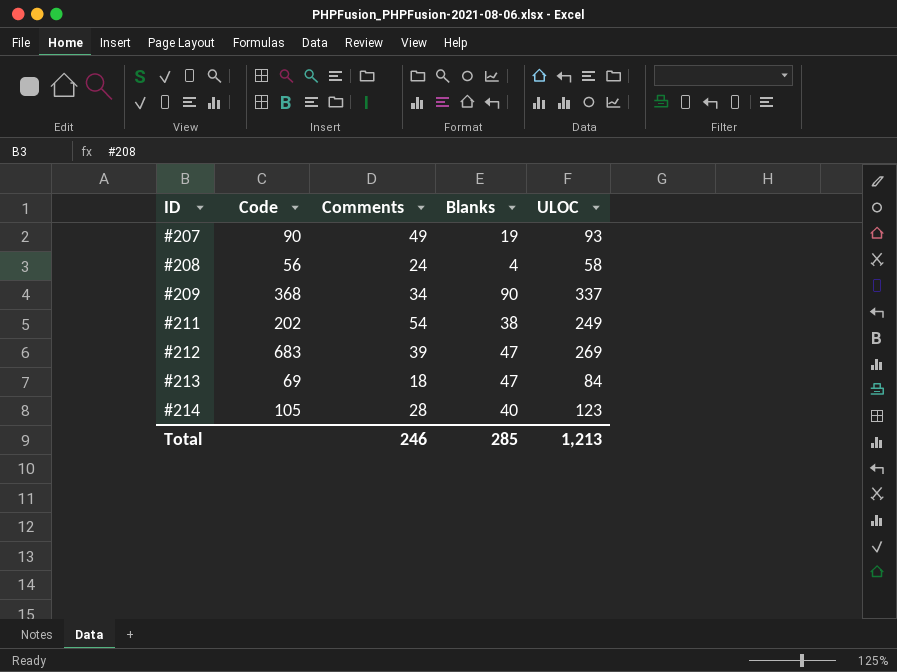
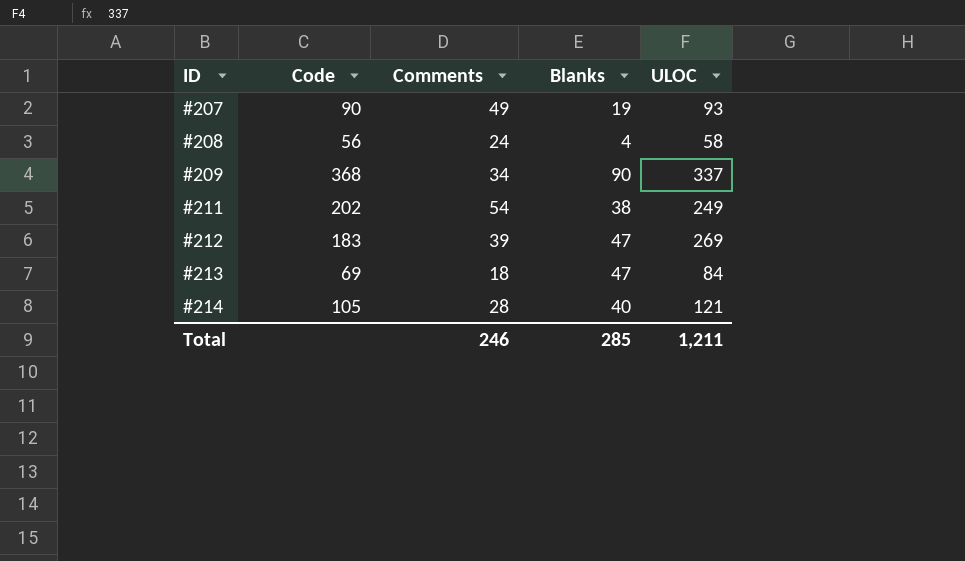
#212 | Code: 683 -> 183
#214 | ULOC: 123 -> 121
Total | ULOC: 1,213 -> 1,211

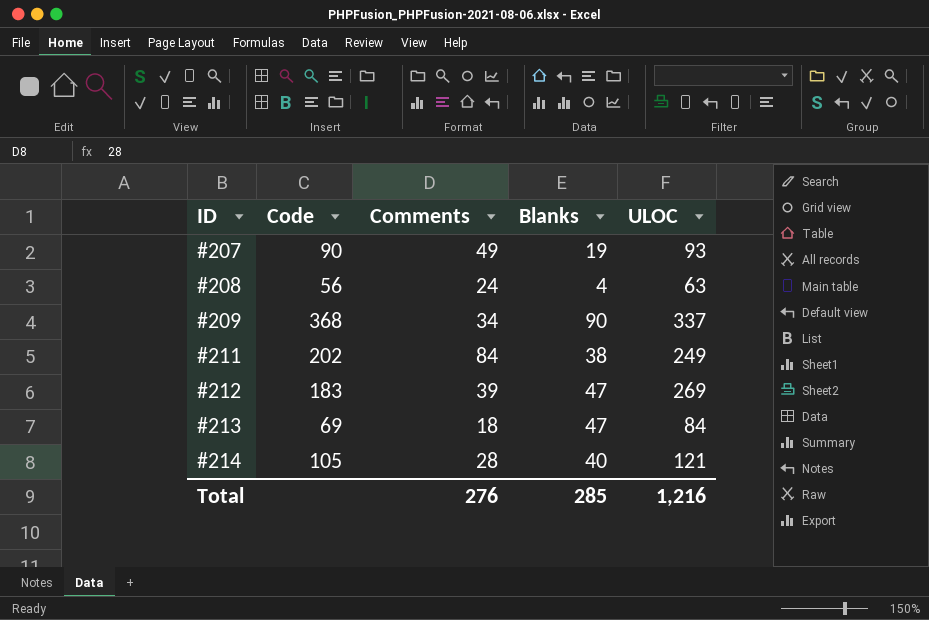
#208 | ULOC: 58 -> 63
#211 | Comments: 54 -> 84
Total | Comments: 246 -> 276
Total | ULOC: 1,211 -> 1,216

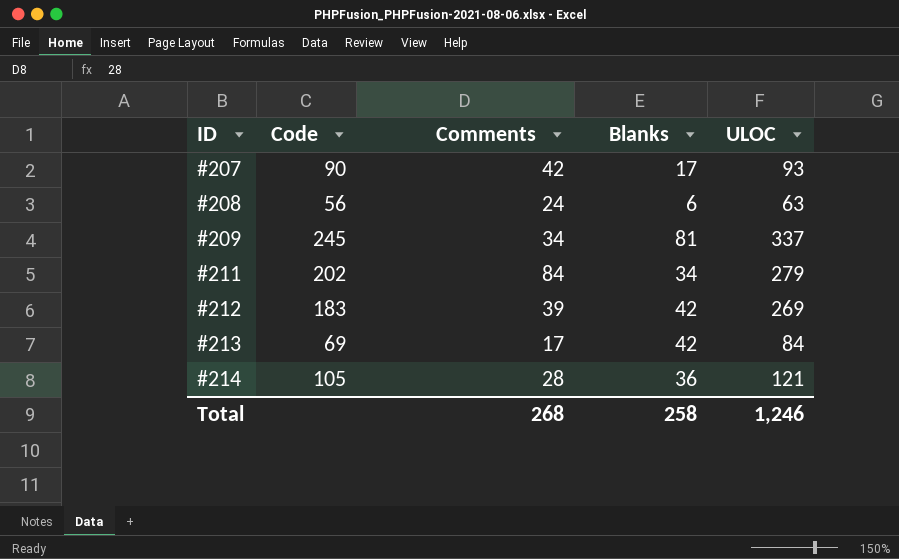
#207 | Comments: 49 -> 42
#207 | Blanks: 19 -> 17
#208 | Blanks: 4 -> 6
#209 | Code: 368 -> 245
#209 | Blanks: 90 -> 81
#211 | Blanks: 38 -> 34
#211 | ULOC: 249 -> 279
#212 | Blanks: 47 -> 42
#213 | Comments: 18 -> 17
#213 | Blanks: 47 -> 42
#214 | Blanks: 40 -> 36
Total | Comments: 276 -> 268
Total | Blanks: 285 -> 258
Total | ULOC: 1,216 -> 1,246

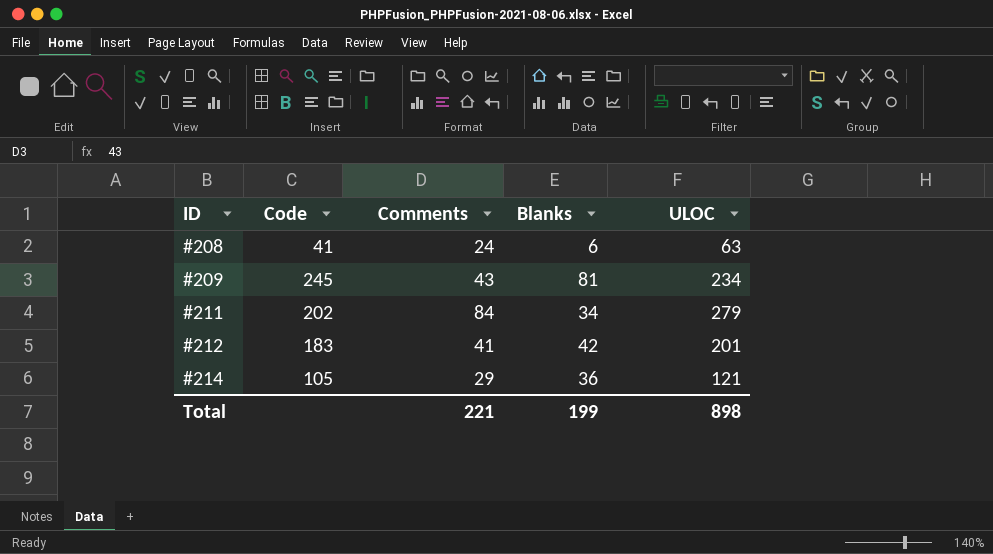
row #207: 90 | 42 | 17 | 93 -> none
row #213: 69 | 17 | 42 | 84 -> none
#208 | Code: 56 -> 41
#209 | Comments: 34 -> 43
#209 | ULOC: 337 -> 234
#212 | Comments: 39 -> 41
#212 | ULOC: 269 -> 201
#214 | Comments: 28 -> 29
Total | Comments: 268 -> 221
Total | Blanks: 258 -> 199
Total | ULOC: 1,246 -> 898

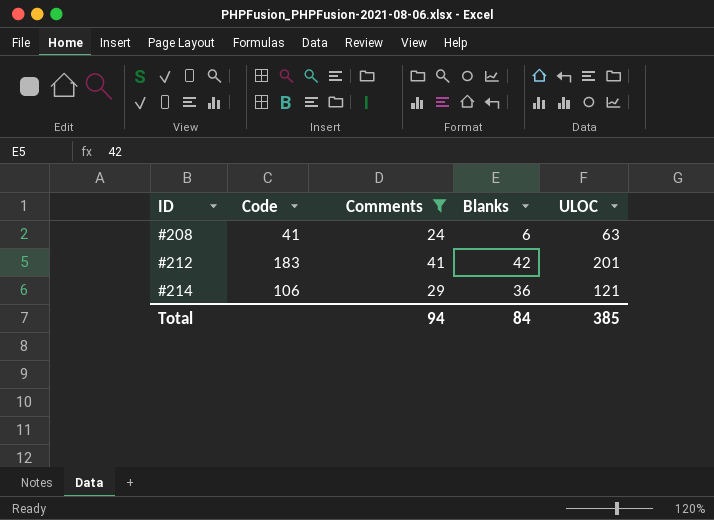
filter: none -> Comments <= 41
#214 | Code: 105 -> 106
Total | Comments: 221 -> 94
Total | Blanks: 199 -> 84
Total | ULOC: 898 -> 385

